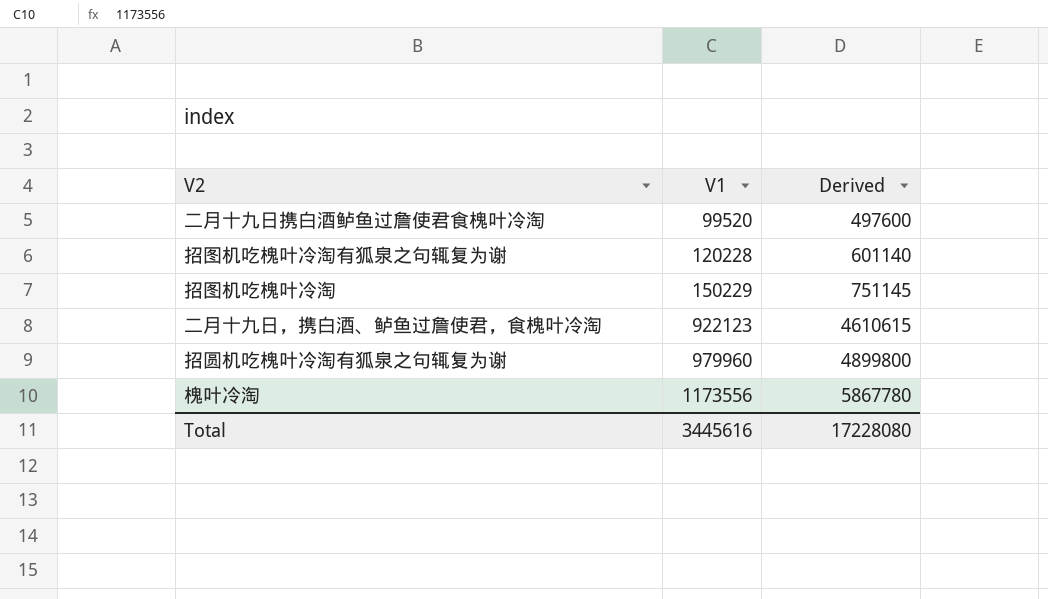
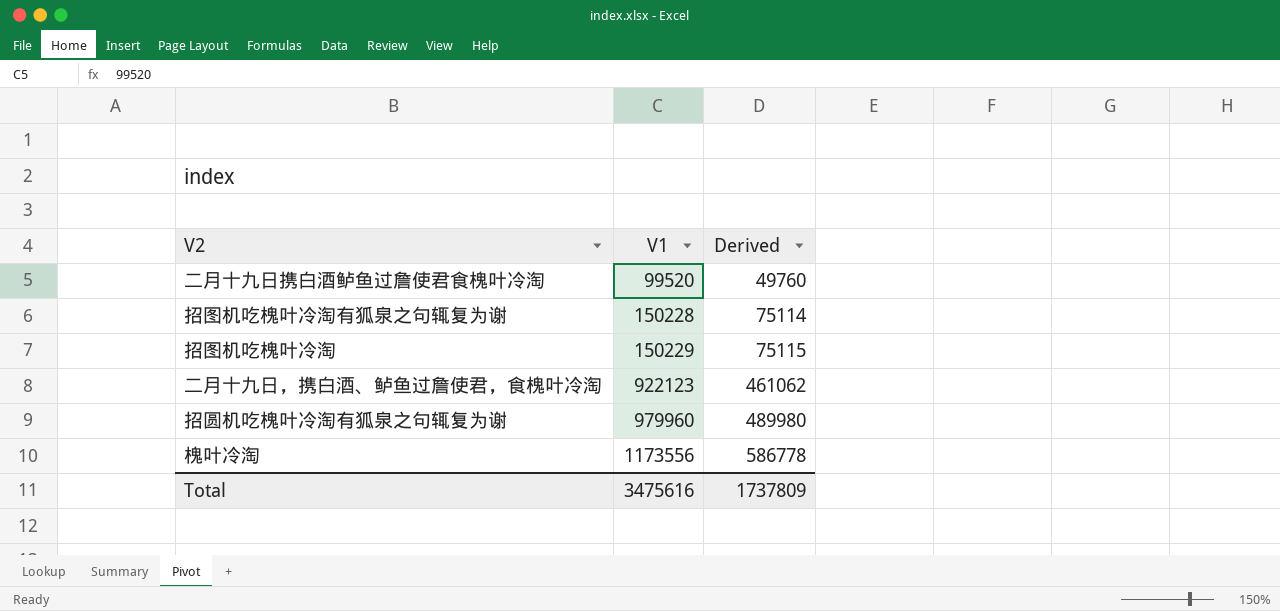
column Derived | formula: [V1] * 5 -> [V1] * 0.5
招图机吃槐叶冷淘有狐泉之句辄复为谢 | V1: 120228 -> 150228
Total | V1: 3445616 -> 3475616
Total | Derived: 17228080 -> 1737809

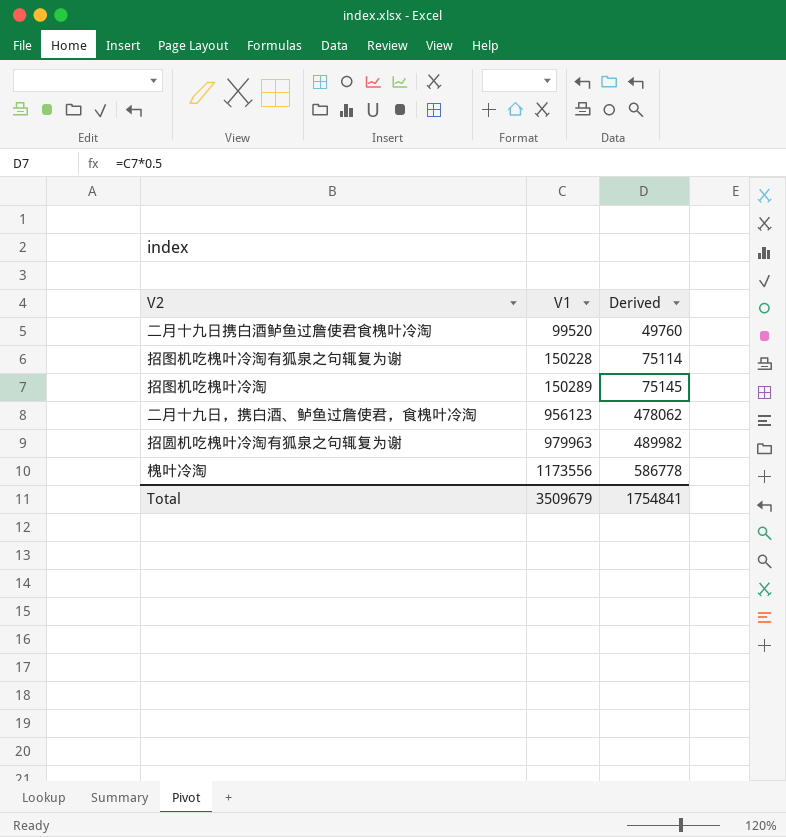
招图机吃槐叶冷淘 | V1: 150229 -> 150289
招图机吃槐叶冷淘 | Derived: 75115 -> 75145
二月十九日，携白酒、鲈鱼过詹使君，食槐叶冷淘 | V1: 922123 -> 956123
二月十九日，携白酒、鲈鱼过詹使君，食槐叶冷淘 | Derived: 461062 -> 478062
招圆机吃槐叶冷淘有狐泉之句辄复为谢 | V1: 979960 -> 979963
招圆机吃槐叶冷淘有狐泉之句辄复为谢 | Derived: 489980 -> 489982
Total | V1: 3475616 -> 3509679
Total | Derived: 1737809 -> 1754841

